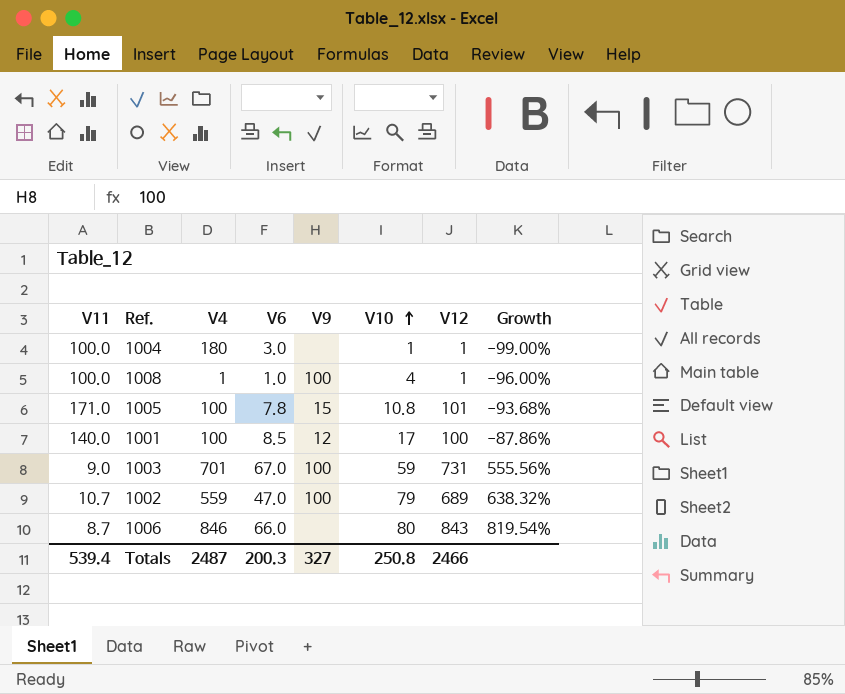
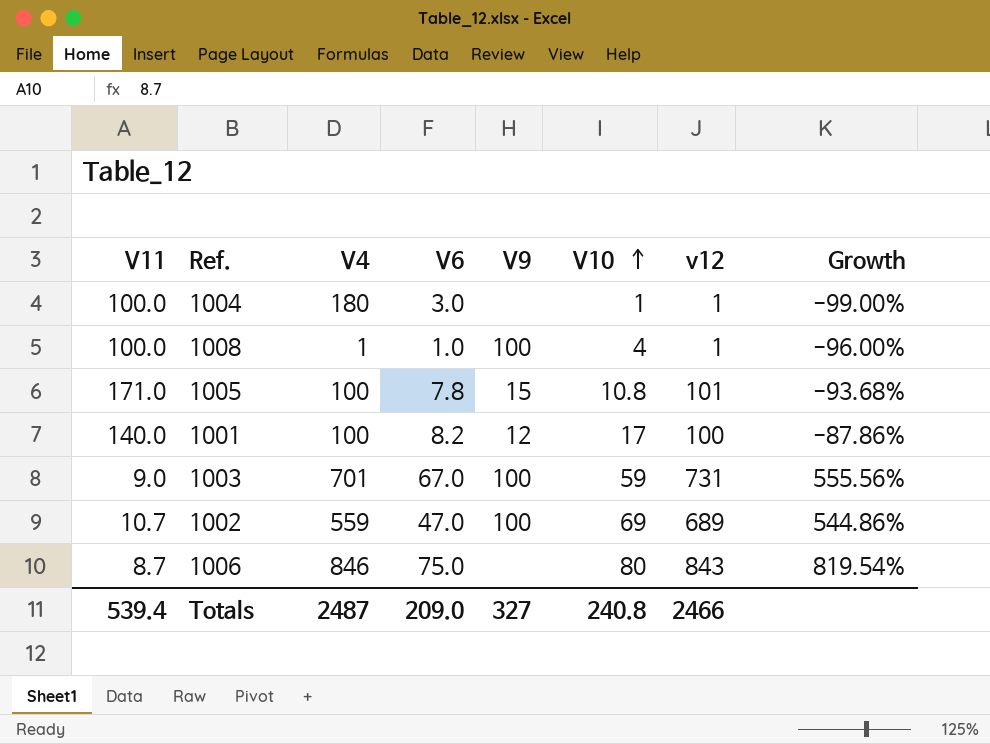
column name: V12 -> v12
1001 | V6: 8.5 -> 8.2
1002 | V10: 79 -> 69
1002 | Growth: 638.32% -> 544.86%
1006 | V6: 66.0 -> 75.0
Totals | V6: 200.3 -> 209.0
Totals | V10: 250.8 -> 240.8

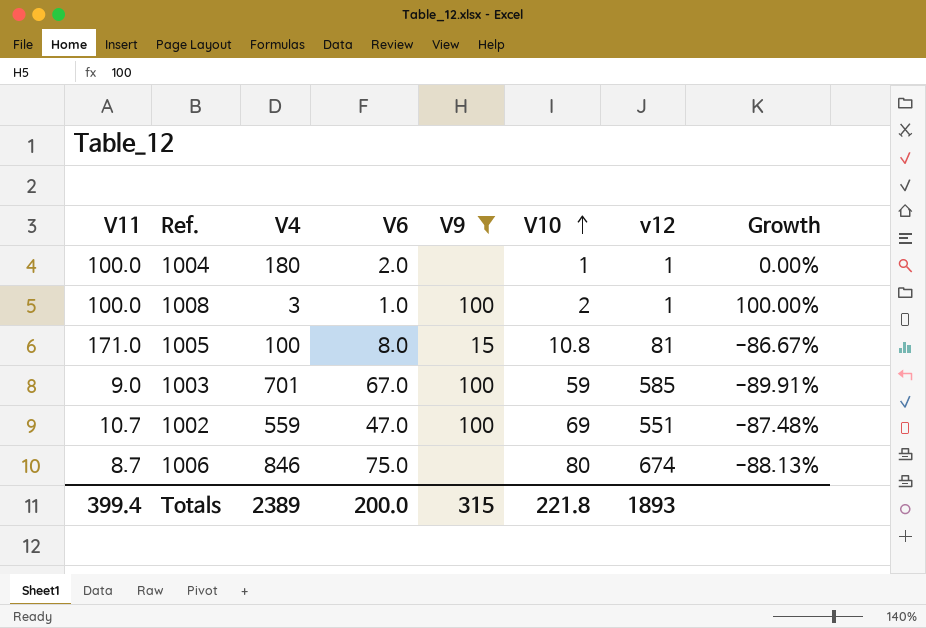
filter: none -> V9 != 12
column Growth | formula: ([V10] - [V11]) / [V11] -> ([V10] - [v12]) / [v12]
1004 | V6: 3.0 -> 2.0
1008 | V4: 1 -> 3
1008 | V10: 4 -> 2
1005 | V6: 7.8 -> 8.0
1005 | v12: 101 -> 81
1003 | v12: 731 -> 585
1002 | v12: 689 -> 551
1006 | v12: 843 -> 674
Totals | V11: 539.4 -> 399.4
Totals | V4: 2487 -> 2389
Totals | V6: 209.0 -> 200.0
Totals | V9: 327 -> 315
Totals | V10: 240.8 -> 221.8
Totals | v12: 2466 -> 1893

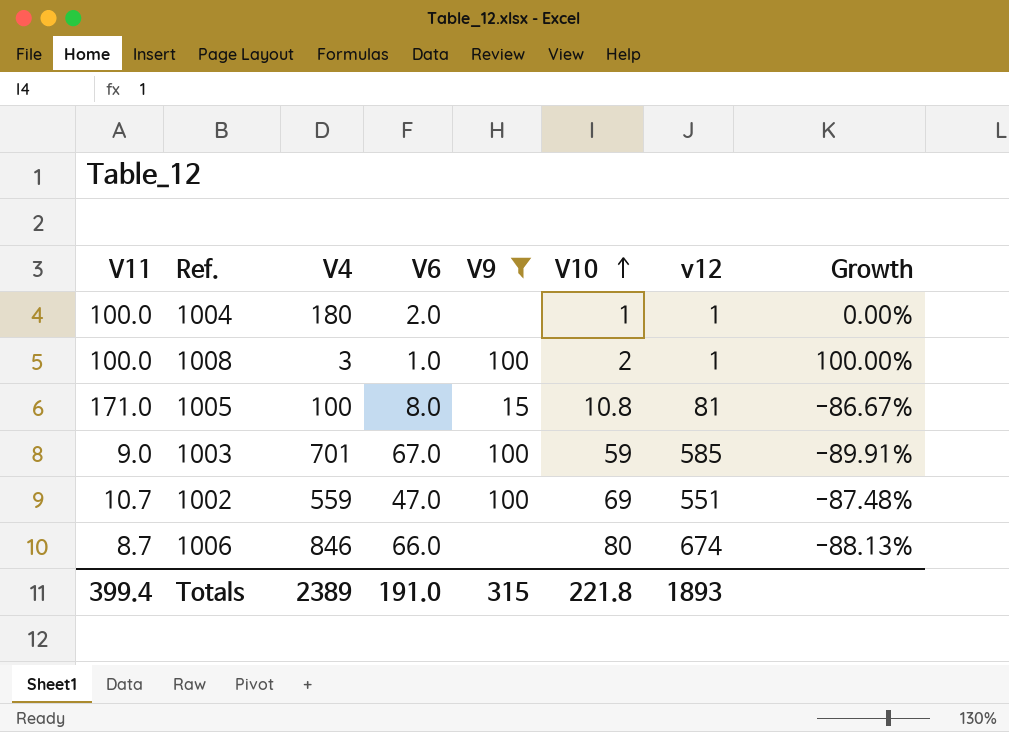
1006 | V6: 75.0 -> 66.0
Totals | V6: 200.0 -> 191.0

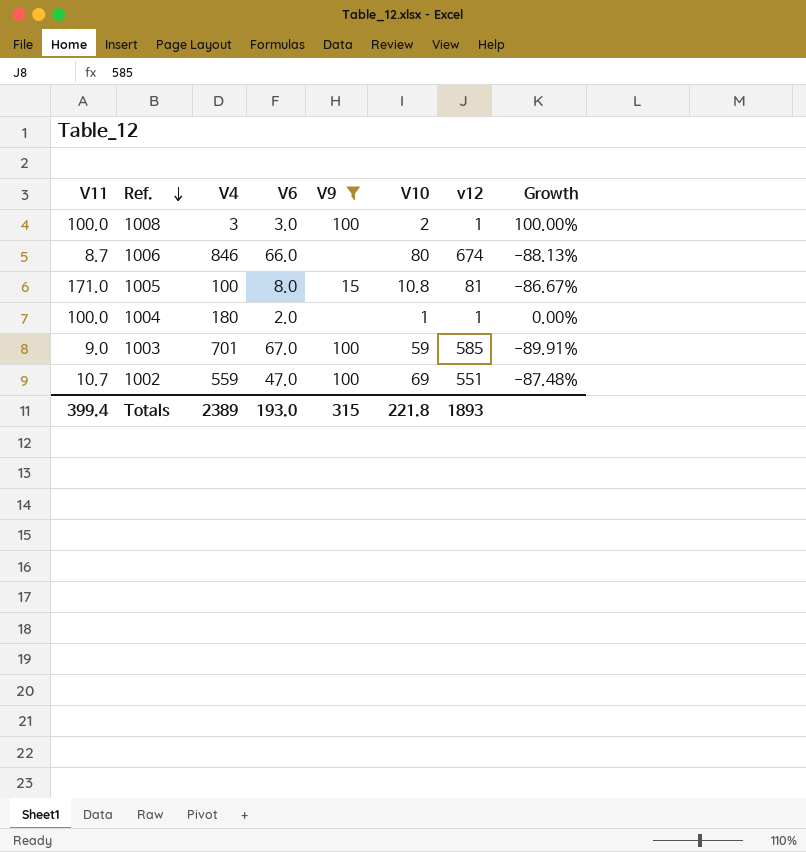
row order: V10 ascending -> Ref. descending
1008 | V6: 1.0 -> 3.0
Totals | V6: 191.0 -> 193.0

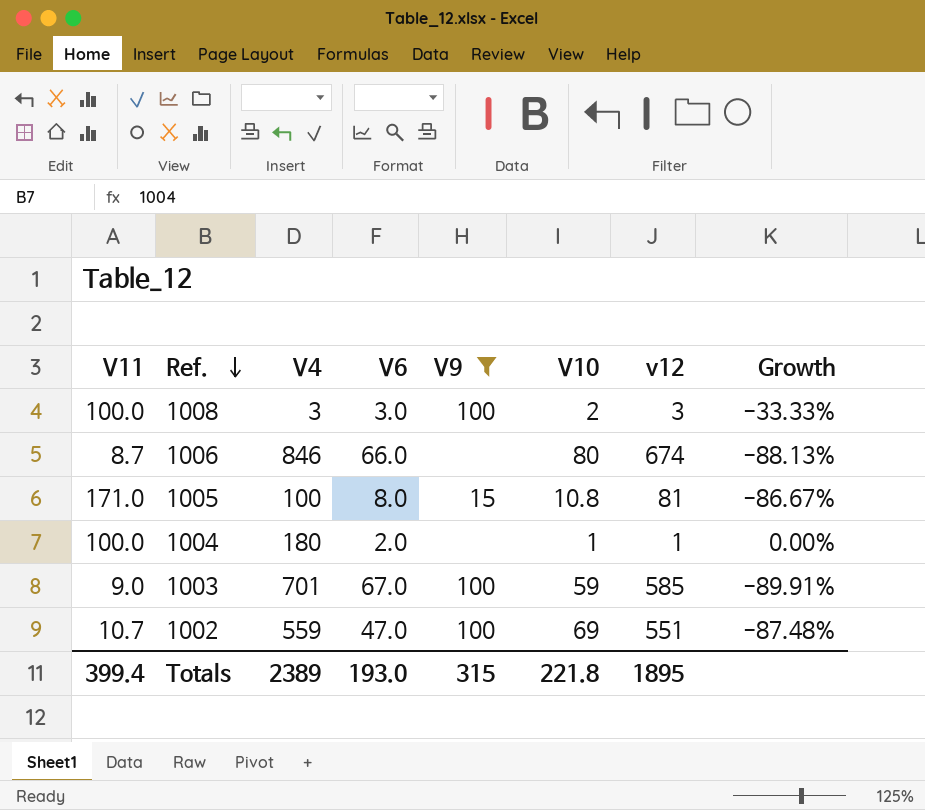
1008 | v12: 1 -> 3
1008 | Growth: 100.00% -> -33.33%
Totals | v12: 1893 -> 1895

